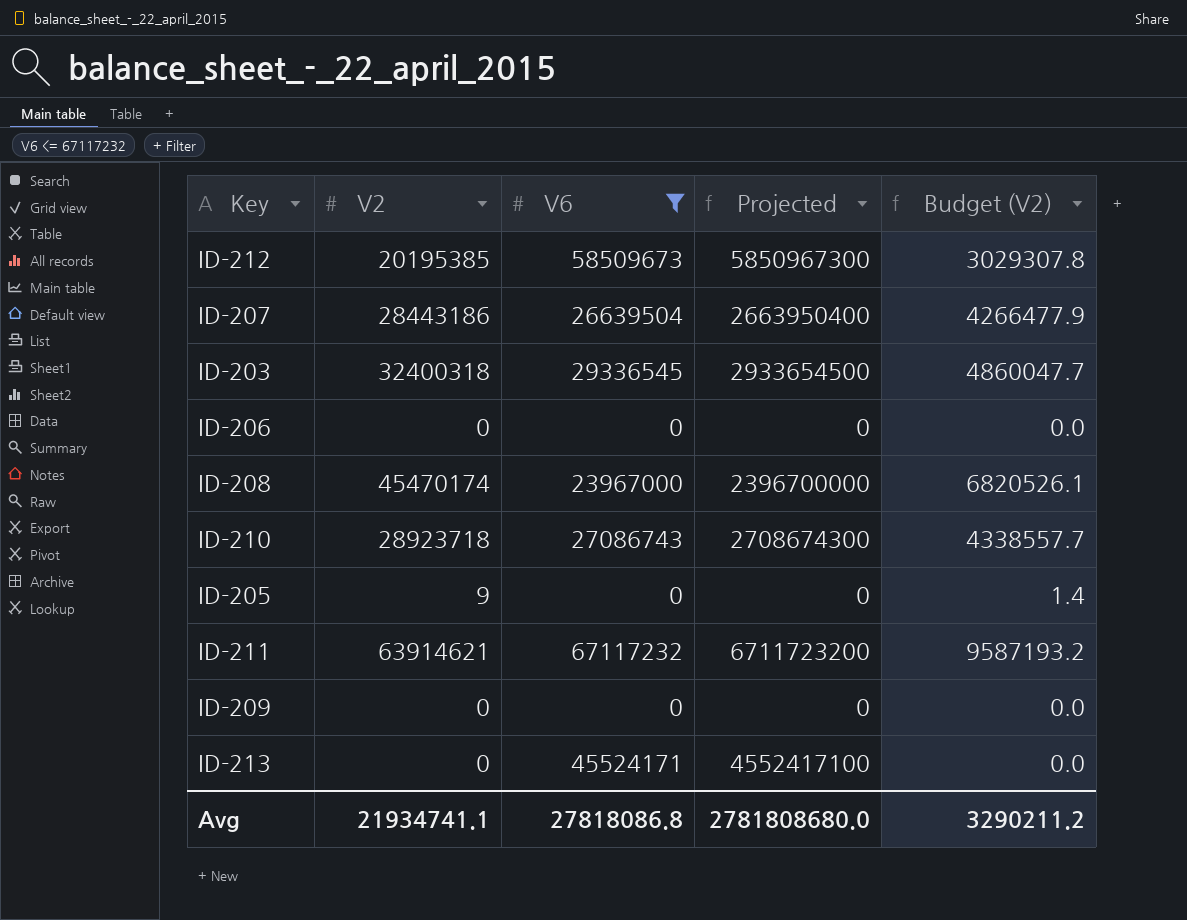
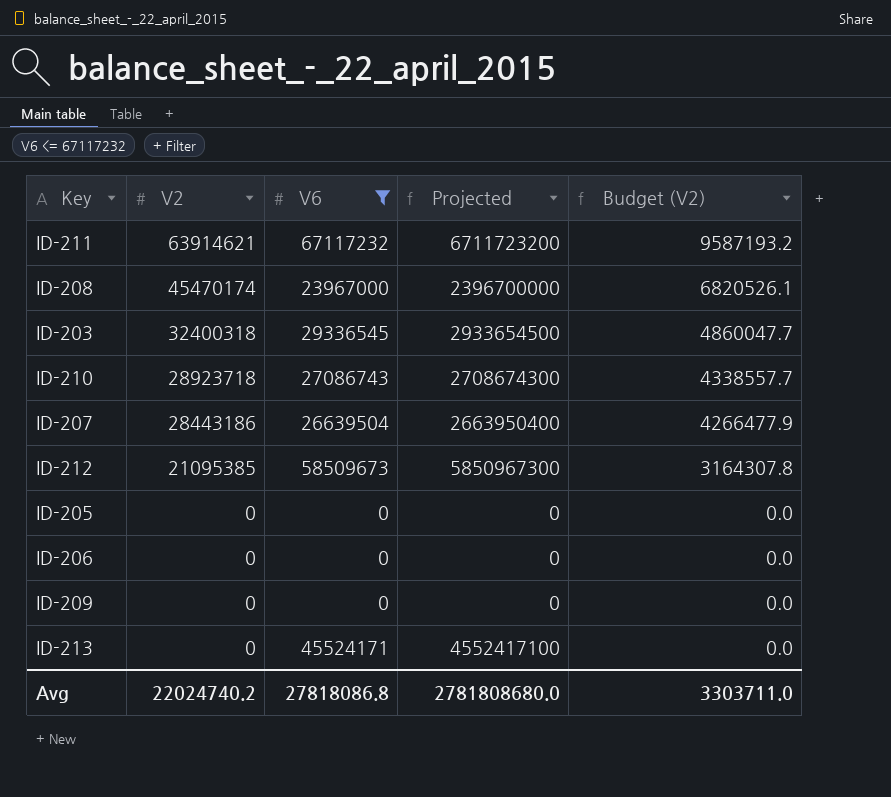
row order: none -> V2 descending
ID-212 | V2: 20195385 -> 21095385
ID-212 | Budget (V2): 3029307.8 -> 3164307.8
ID-205 | V2: 9 -> 0
ID-205 | Budget (V2): 1.4 -> 0.0
Avg | V2: 21934741.1 -> 22024740.2
Avg | Budget (V2): 3290211.2 -> 3303711.0

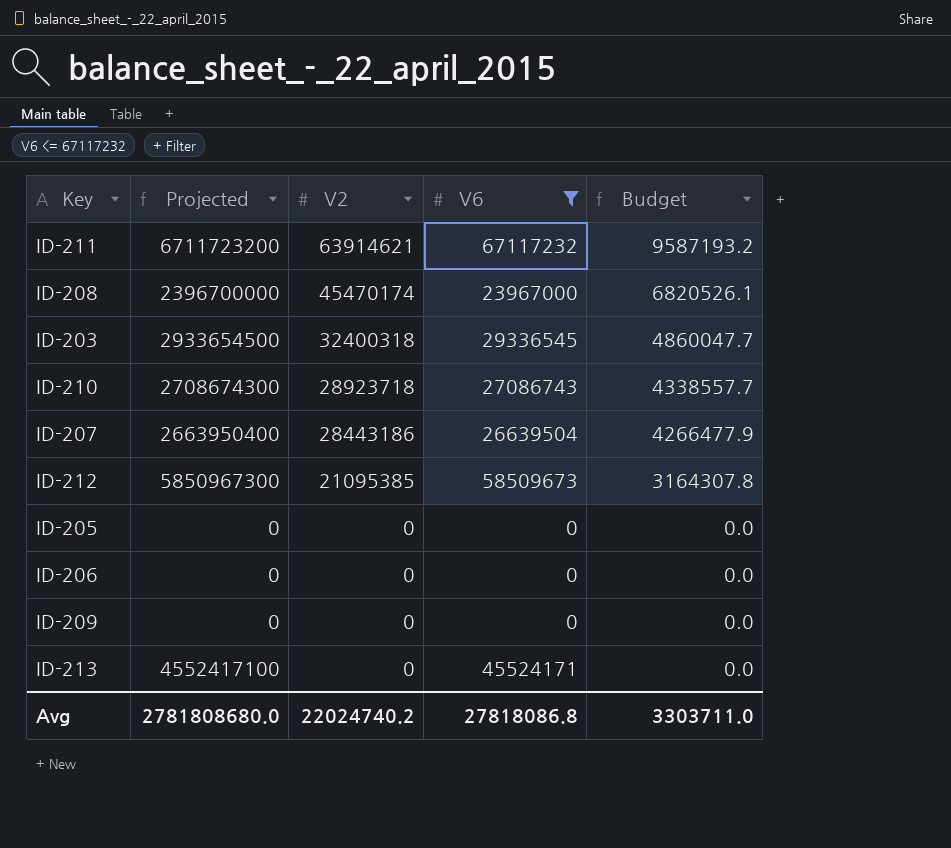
column Projected | position: 4 -> 2
column name: Budget (V2) -> Budget

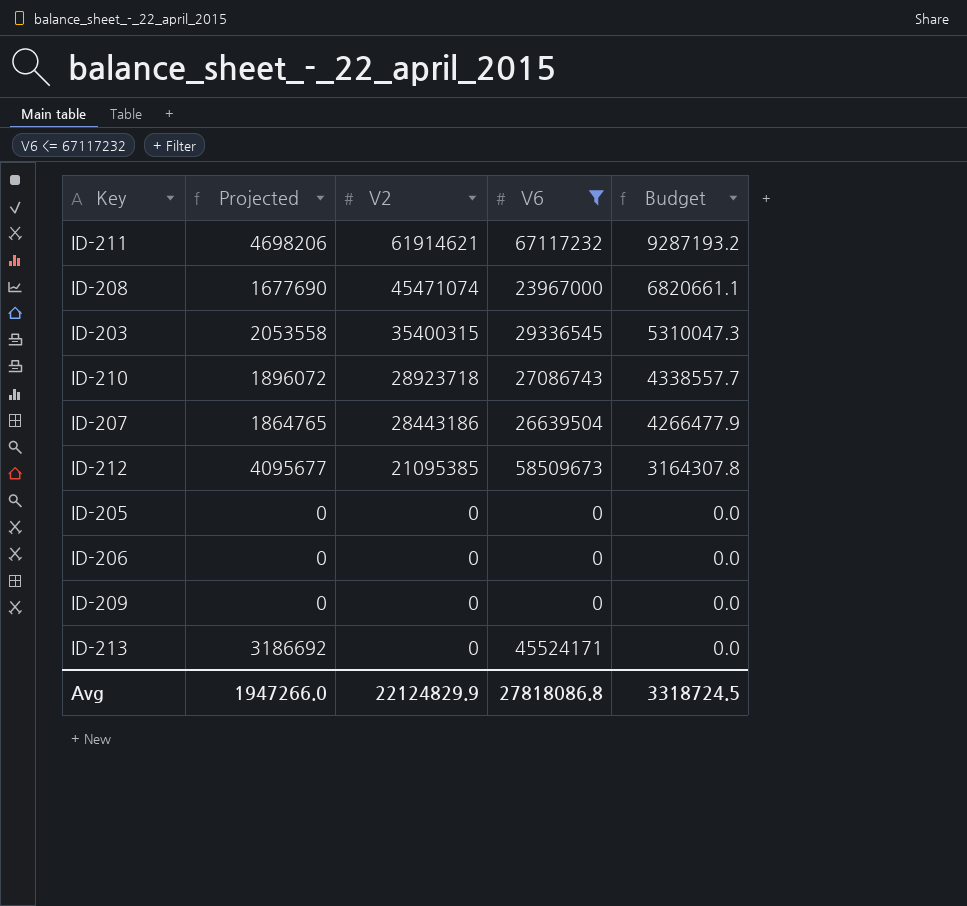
column Projected | formula: [V6] * 100 -> [V6] * 0.07
ID-211 | V2: 63914621 -> 61914621
ID-211 | Budget: 9587193.2 -> 9287193.2
ID-208 | V2: 45470174 -> 45471074
ID-208 | Budget: 6820526.1 -> 6820661.1
ID-203 | V2: 32400318 -> 35400315
ID-203 | Budget: 4860047.7 -> 5310047.3
Avg | Projected: 2781808680.0 -> 1947266.0
Avg | V2: 22024740.2 -> 22124829.9
Avg | Budget: 3303711.0 -> 3318724.5

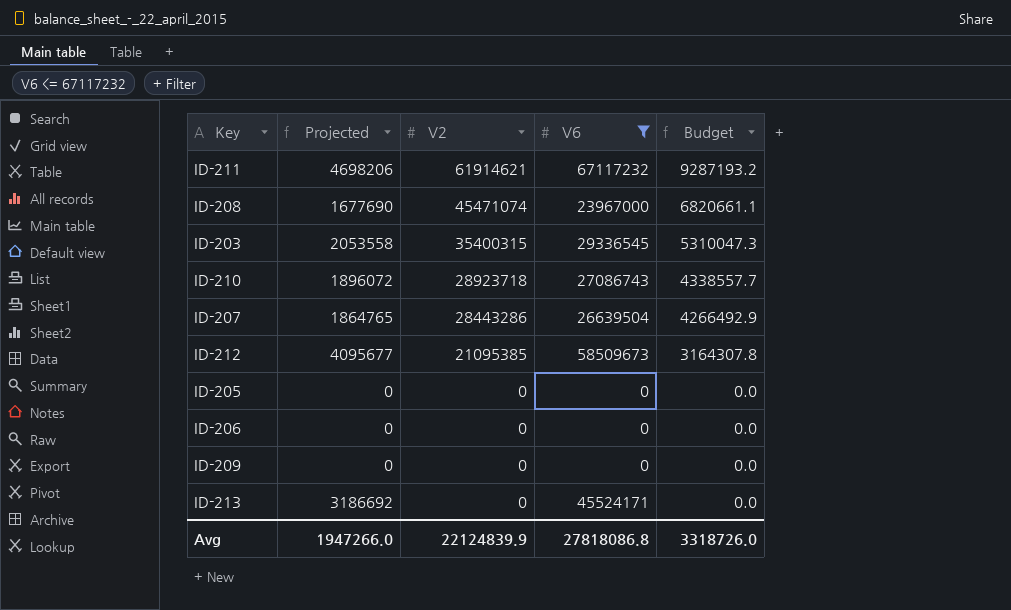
ID-207 | V2: 28443186 -> 28443286
ID-207 | Budget: 4266477.9 -> 4266492.9
Avg | V2: 22124829.9 -> 22124839.9
Avg | Budget: 3318724.5 -> 3318726.0

